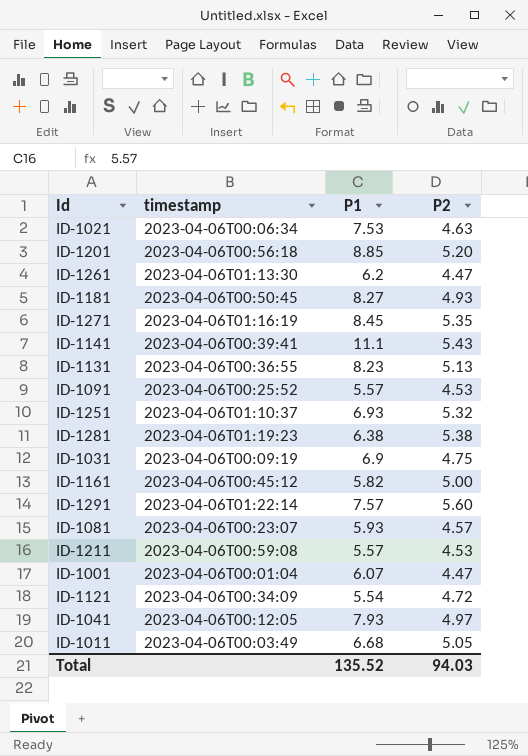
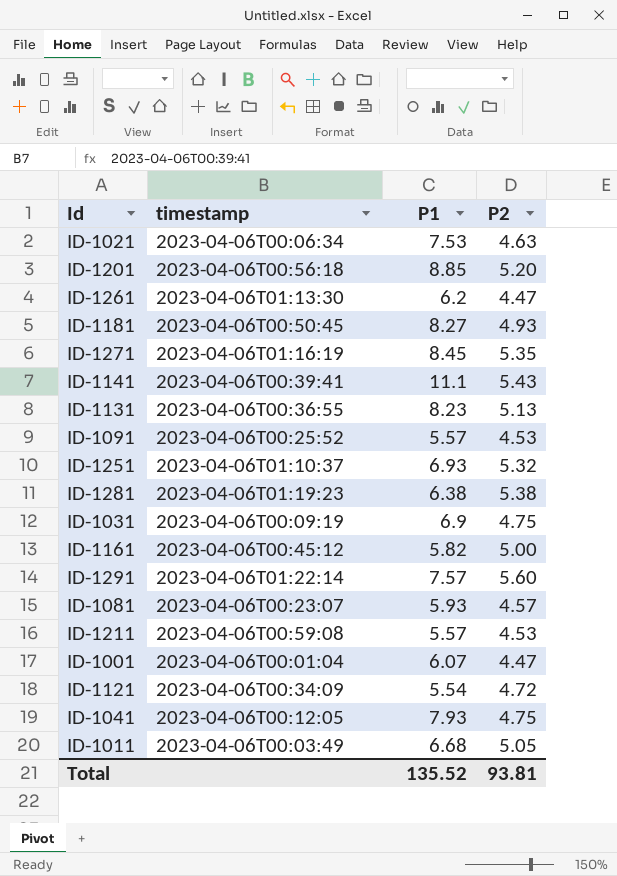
ID-1041 | P2: 4.97 -> 4.75
Total | P2: 94.03 -> 93.81

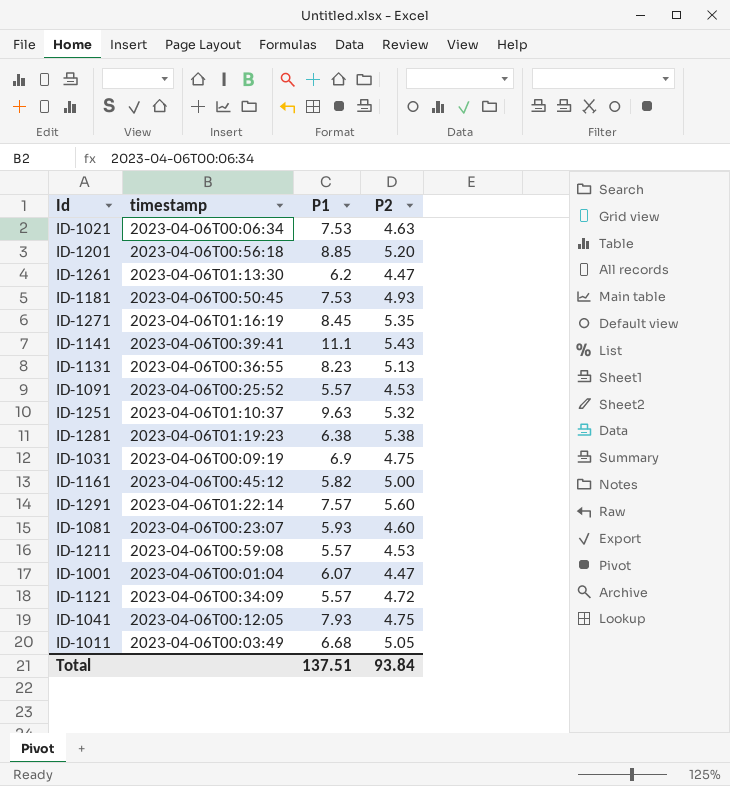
ID-1181 | P1: 8.27 -> 7.53
ID-1251 | P1: 6.93 -> 9.63
ID-1081 | P2: 4.57 -> 4.60
ID-1121 | P1: 5.54 -> 5.57
Total | P1: 135.52 -> 137.51
Total | P2: 93.81 -> 93.84

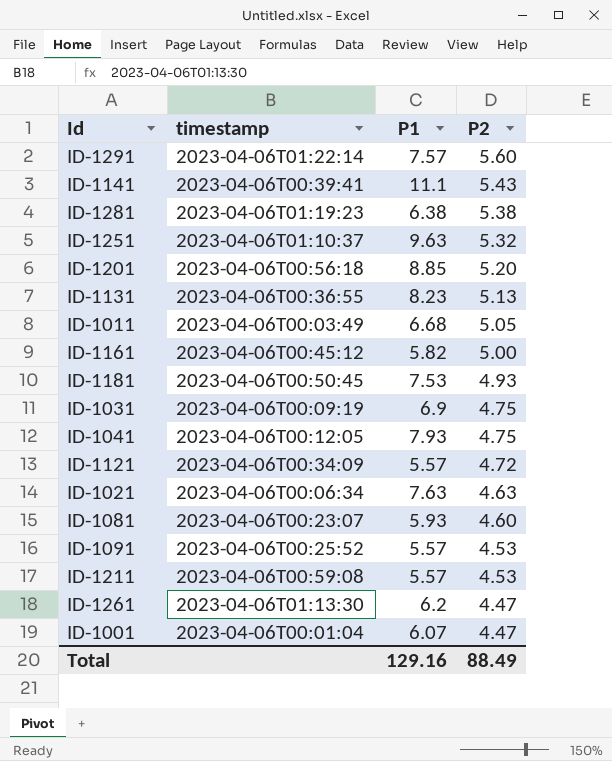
row order: none -> P2 descending
row ID-1271: 2023-04-06T01:16:19 | 8.45 | 5.35 -> none
ID-1021 | P1: 7.53 -> 7.63
Total | P1: 137.51 -> 129.16
Total | P2: 93.84 -> 88.49

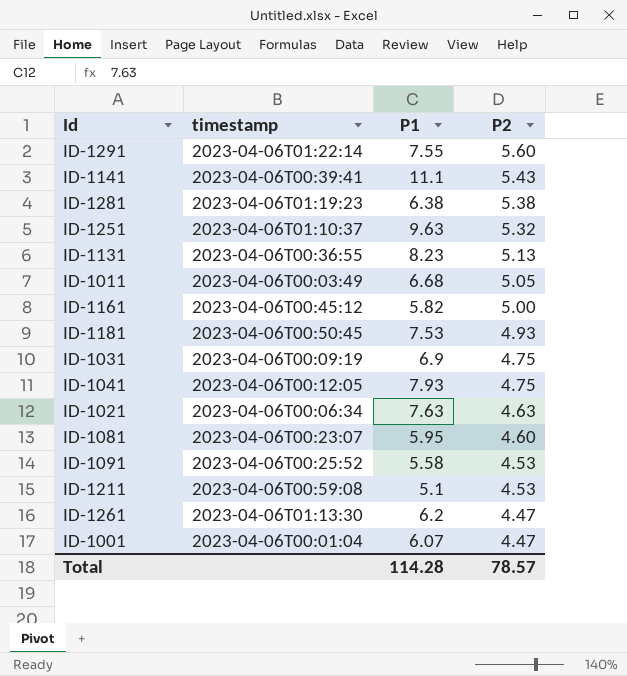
row ID-1201: 2023-04-06T00:56:18 | 8.85 | 5.20 -> none
row ID-1121: 2023-04-06T00:34:09 | 5.57 | 4.72 -> none
ID-1291 | P1: 7.57 -> 7.55
ID-1081 | P1: 5.93 -> 5.95
ID-1091 | P1: 5.57 -> 5.58
ID-1211 | P1: 5.57 -> 5.1
Total | P1: 129.16 -> 114.28
Total | P2: 88.49 -> 78.57

